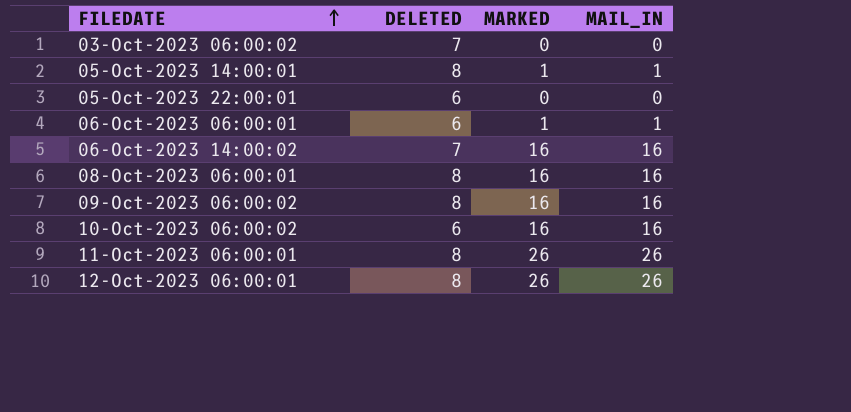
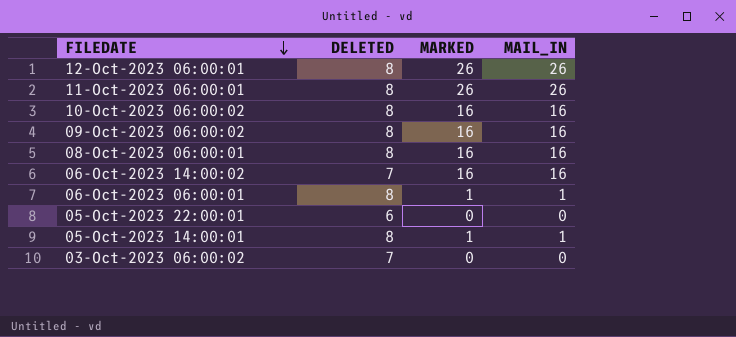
row order: FILEDATE ascending -> FILEDATE descending
10-Oct-2023 06:00:02 | DELETED: 6 -> 8
06-Oct-2023 06:00:01 | DELETED: 6 -> 8

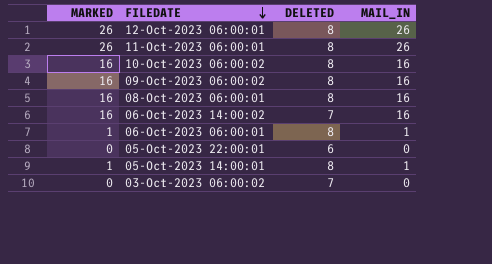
column MARKED | position: 3 -> 1

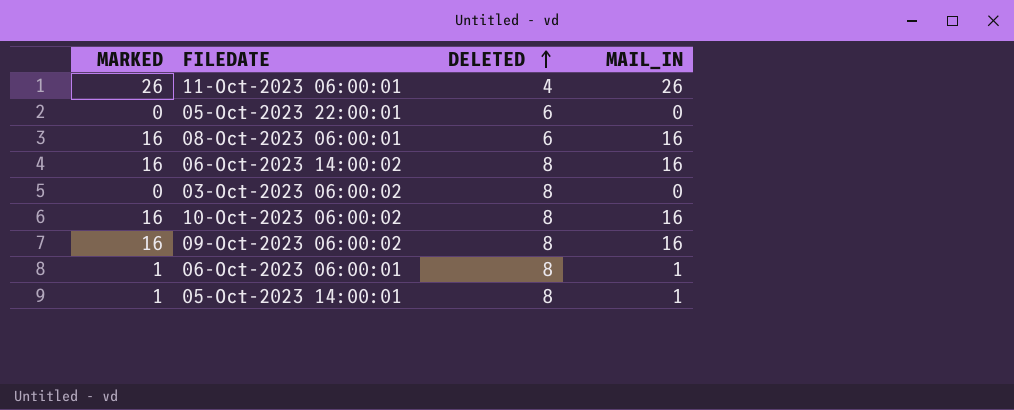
row order: FILEDATE descending -> DELETED ascending
row 12-Oct-2023 06:00:01: 26 | 8 | 26 -> none
11-Oct-2023 06:00:01 | DELETED: 8 -> 4
08-Oct-2023 06:00:01 | DELETED: 8 -> 6
06-Oct-2023 14:00:02 | DELETED: 7 -> 8
03-Oct-2023 06:00:02 | DELETED: 7 -> 8

